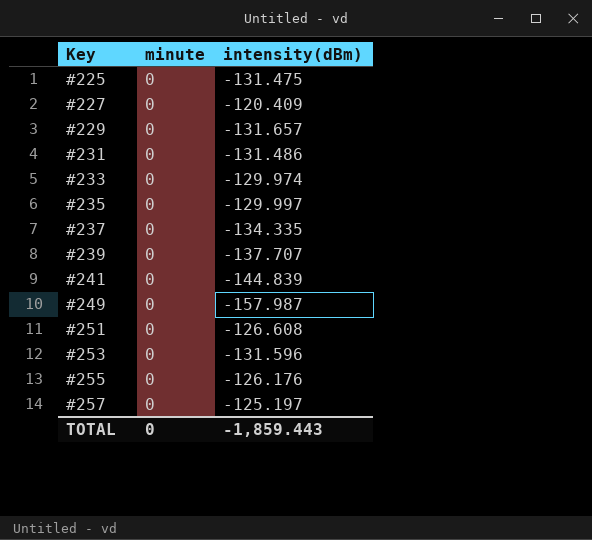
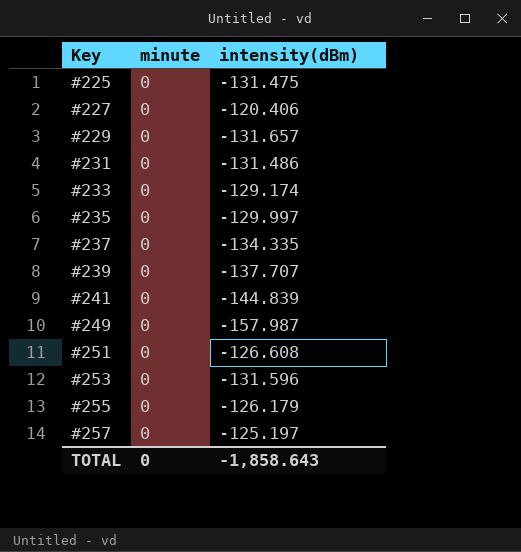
#227 | intensity(dBm): -120.409 -> -120.406
#233 | intensity(dBm): -129.974 -> -129.174
#255 | intensity(dBm): -126.176 -> -126.179
TOTAL | intensity(dBm): -1,859.443 -> -1,858.643

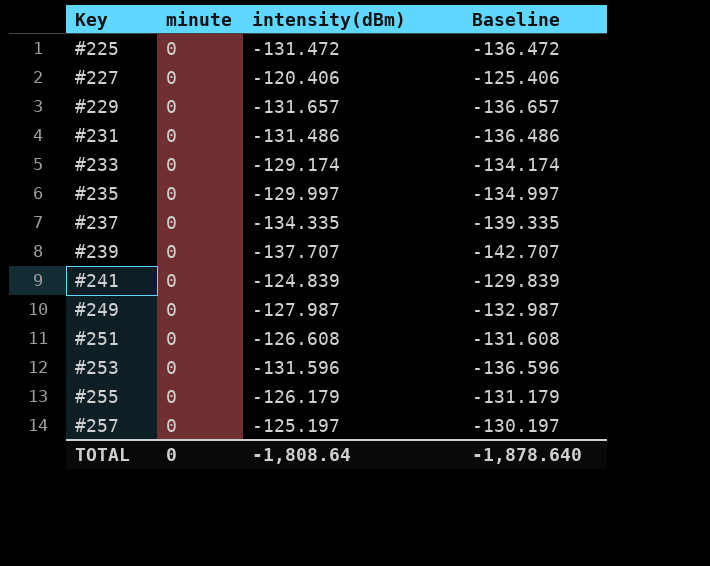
column Baseline | formula: none -> [intensity(dBm)] - 5
#225 | intensity(dBm): -131.475 -> -131.472
#241 | intensity(dBm): -144.839 -> -124.839
#249 | intensity(dBm): -157.987 -> -127.987
TOTAL | intensity(dBm): -1,858.643 -> -1,808.64

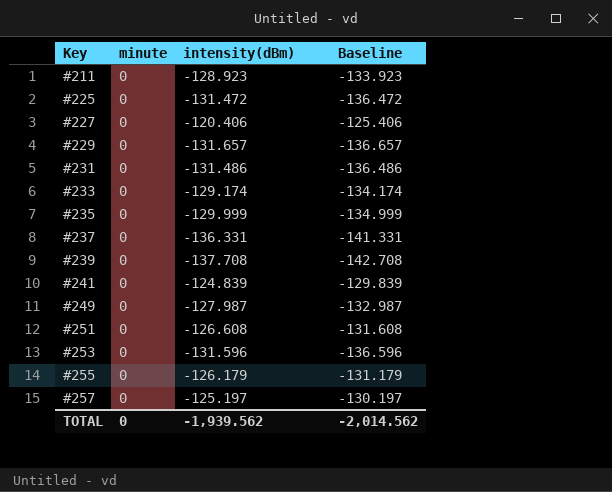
row #211: none -> 0 | -128.923 | -133.923
#235 | intensity(dBm): -129.997 -> -129.999
#235 | Baseline: -134.997 -> -134.999
#237 | intensity(dBm): -134.335 -> -136.331
#237 | Baseline: -139.335 -> -141.331
#239 | intensity(dBm): -137.707 -> -137.708
#239 | Baseline: -142.707 -> -142.708
TOTAL | intensity(dBm): -1,808.64 -> -1,939.562
TOTAL | Baseline: -1,878.640 -> -2,014.562

